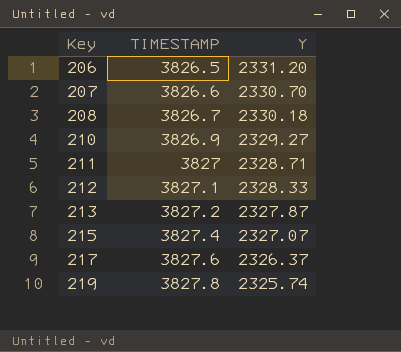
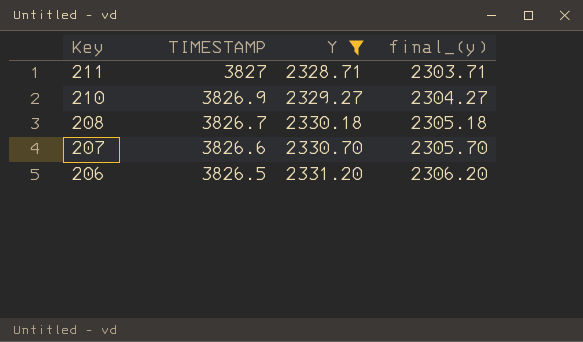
filter: none -> Y >= 2328.71
row order: Key ascending -> Key descending
column final_(y) | formula: none -> [Y] - 25

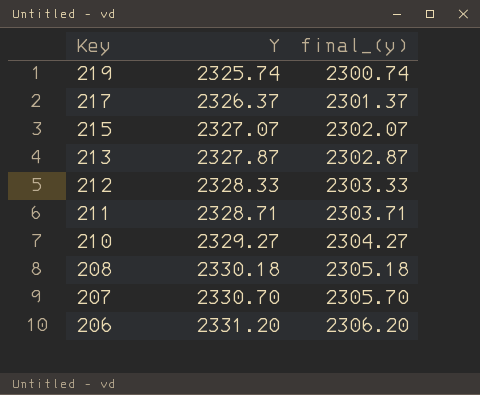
filter: Y >= 2328.71 -> none
column TIMESTAMP | position: 2 -> none

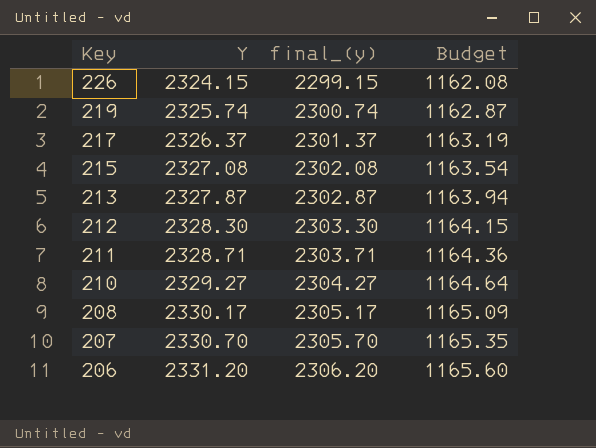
column Budget | formula: none -> [Y] * 0.5
row 226: none -> 2324.15 | 2299.15 | 1162.08
215 | Y: 2327.07 -> 2327.08
215 | final_(y): 2302.07 -> 2302.08
212 | Y: 2328.33 -> 2328.30
212 | final_(y): 2303.33 -> 2303.30
208 | Y: 2330.18 -> 2330.17
208 | final_(y): 2305.18 -> 2305.17

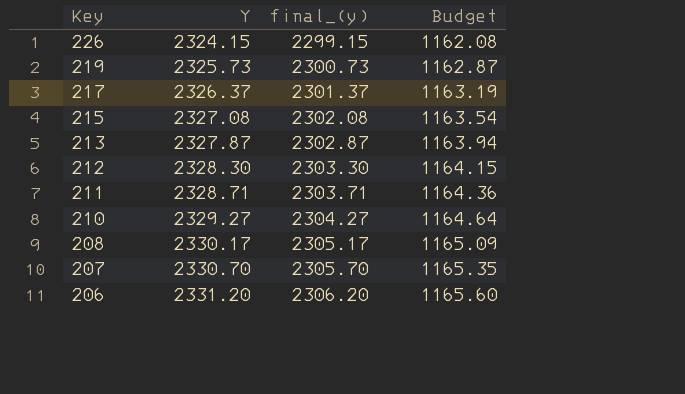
219 | Y: 2325.74 -> 2325.73
219 | final_(y): 2300.74 -> 2300.73

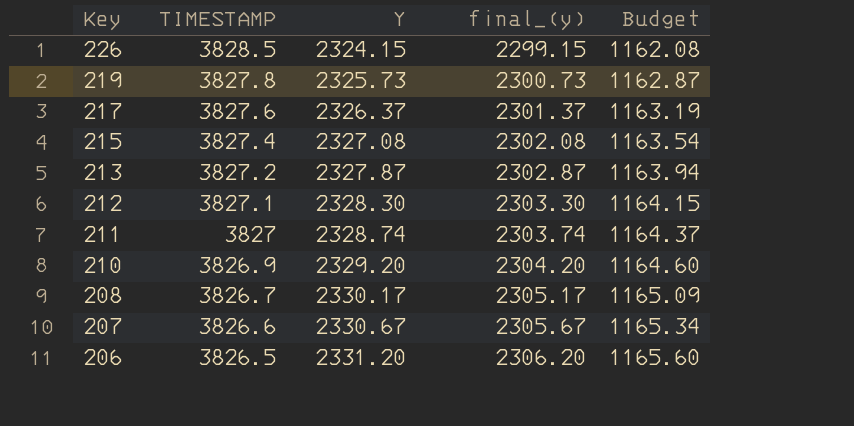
column TIMESTAMP | position: none -> 2
211 | Y: 2328.71 -> 2328.74
211 | final_(y): 2303.71 -> 2303.74
211 | Budget: 1164.36 -> 1164.37
210 | Y: 2329.27 -> 2329.20
210 | final_(y): 2304.27 -> 2304.20
210 | Budget: 1164.64 -> 1164.60
207 | Y: 2330.70 -> 2330.67
207 | final_(y): 2305.70 -> 2305.67
207 | Budget: 1165.35 -> 1165.34

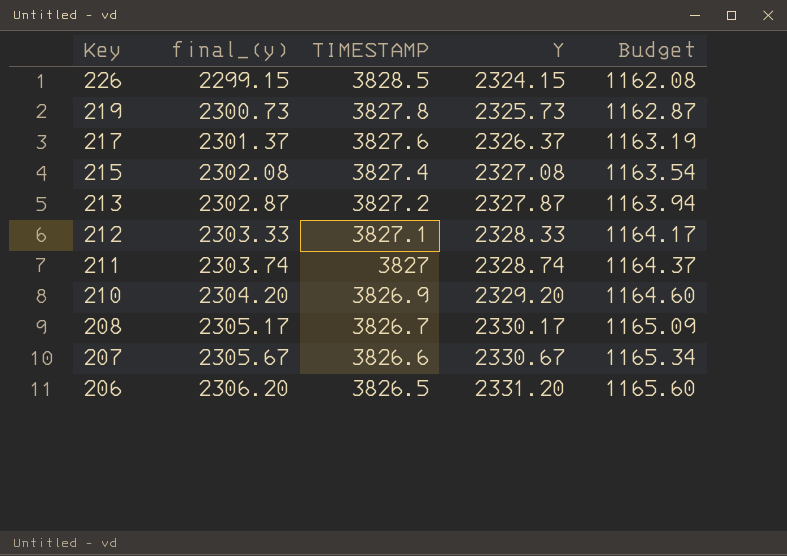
column final_(y) | position: 4 -> 2
212 | final_(y): 2303.30 -> 2303.33
212 | Y: 2328.30 -> 2328.33
212 | Budget: 1164.15 -> 1164.17

